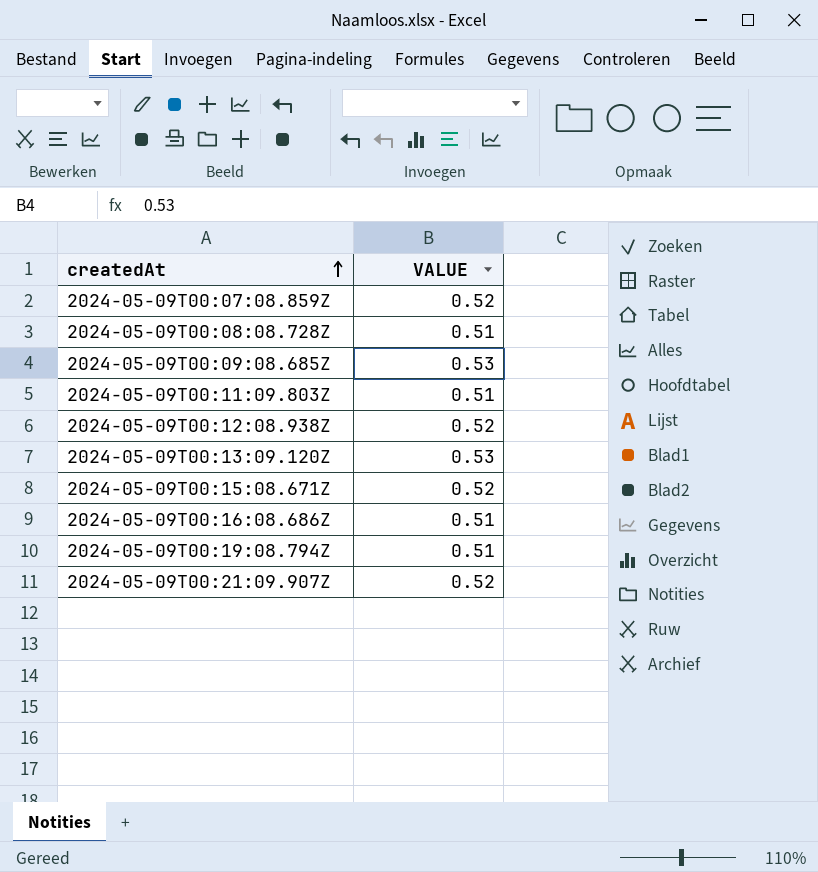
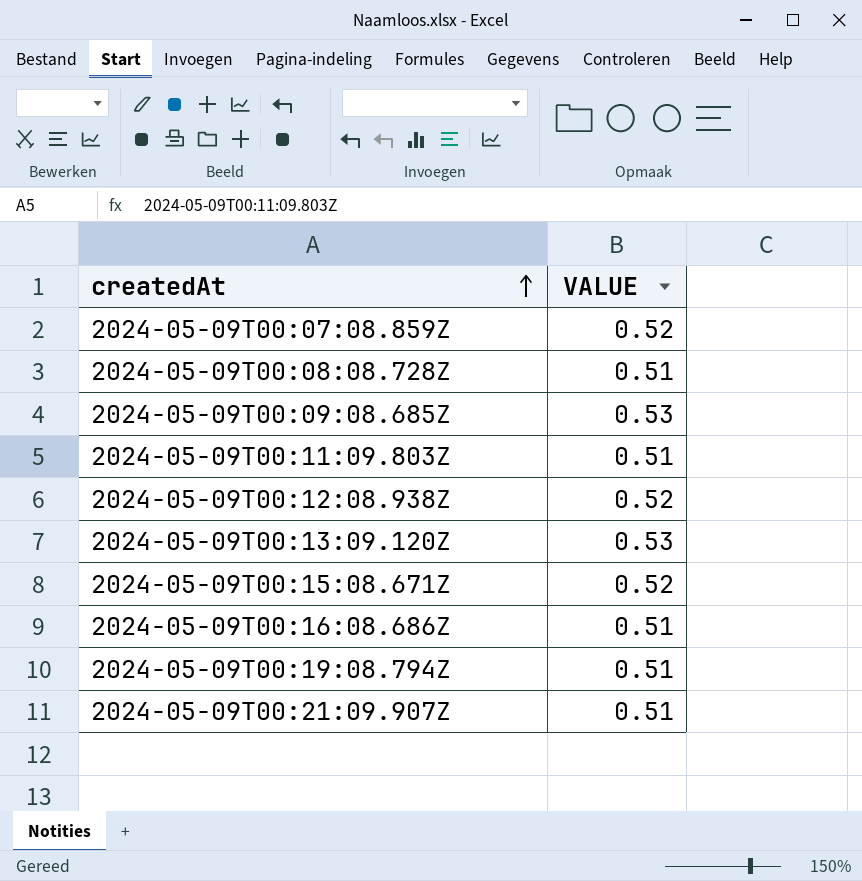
2024-05-09T00:21:09.907Z | VALUE: 0.52 -> 0.51

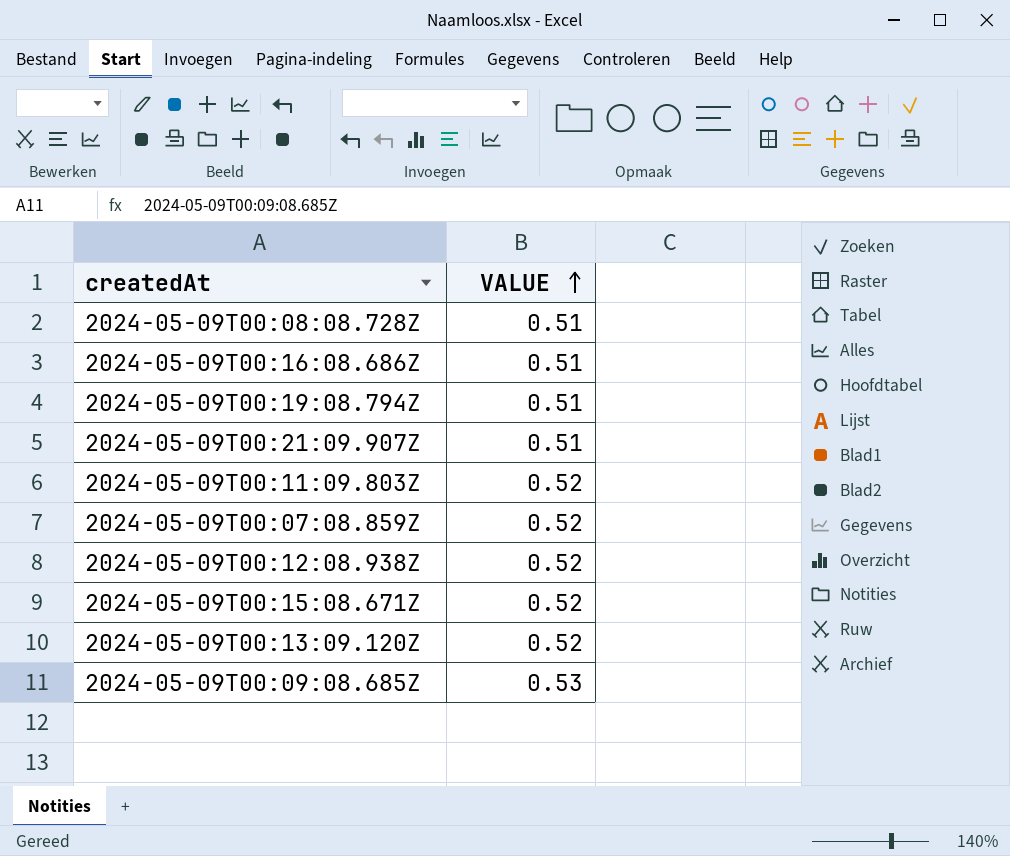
row order: createdAt ascending -> VALUE ascending
2024-05-09T00:11:09.803Z | VALUE: 0.51 -> 0.52
2024-05-09T00:13:09.120Z | VALUE: 0.53 -> 0.52

